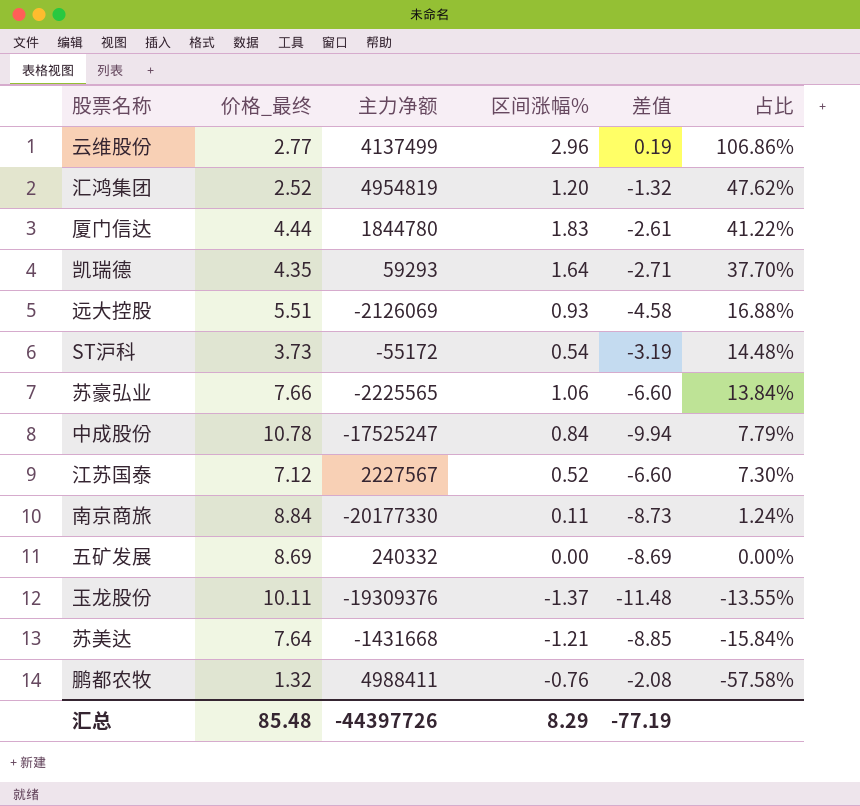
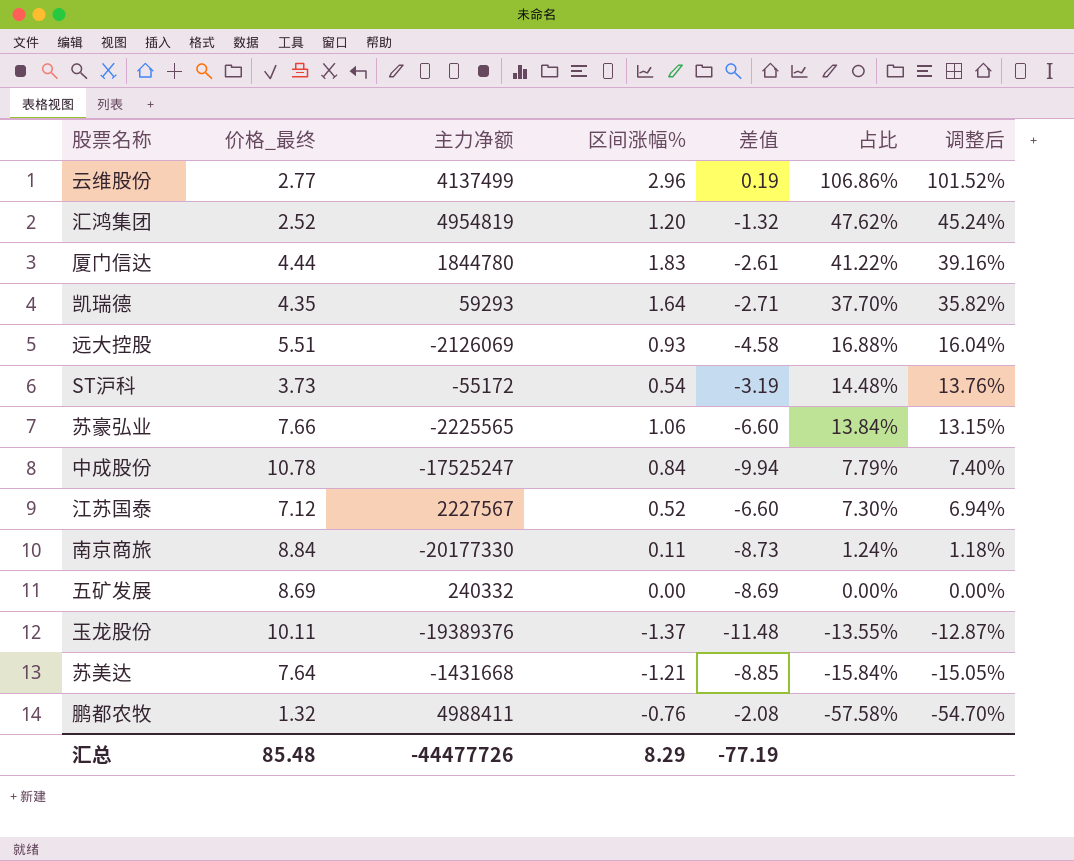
column 调整后 | formula: none -> [占比] * 0.95
玉龙股份 | 主力净额: -19309376 -> -19389376
汇总 | 主力净额: -44397726 -> -44477726

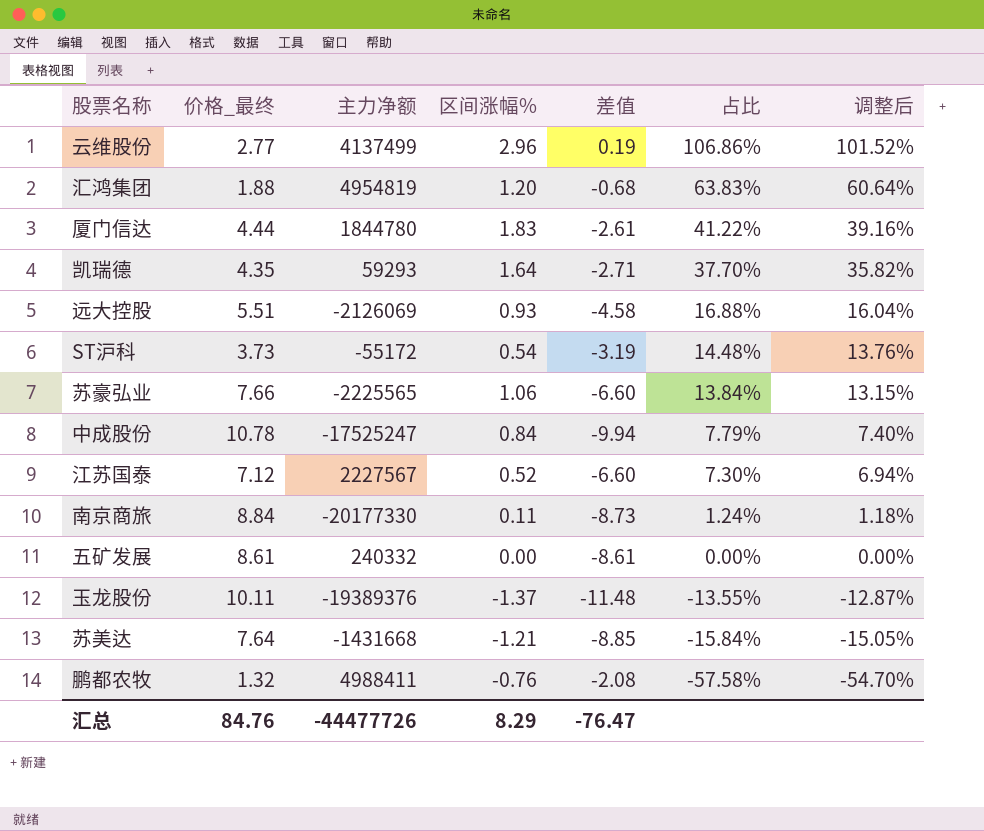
汇鸿集团 | 价格_最终: 2.52 -> 1.88
汇鸿集团 | 差值: -1.32 -> -0.68
汇鸿集团 | 占比: 47.62% -> 63.83%
汇鸿集团 | 调整后: 45.24% -> 60.64%
五矿发展 | 价格_最终: 8.69 -> 8.61
五矿发展 | 差值: -8.69 -> -8.61
汇总 | 价格_最终: 85.48 -> 84.76
汇总 | 差值: -77.19 -> -76.47

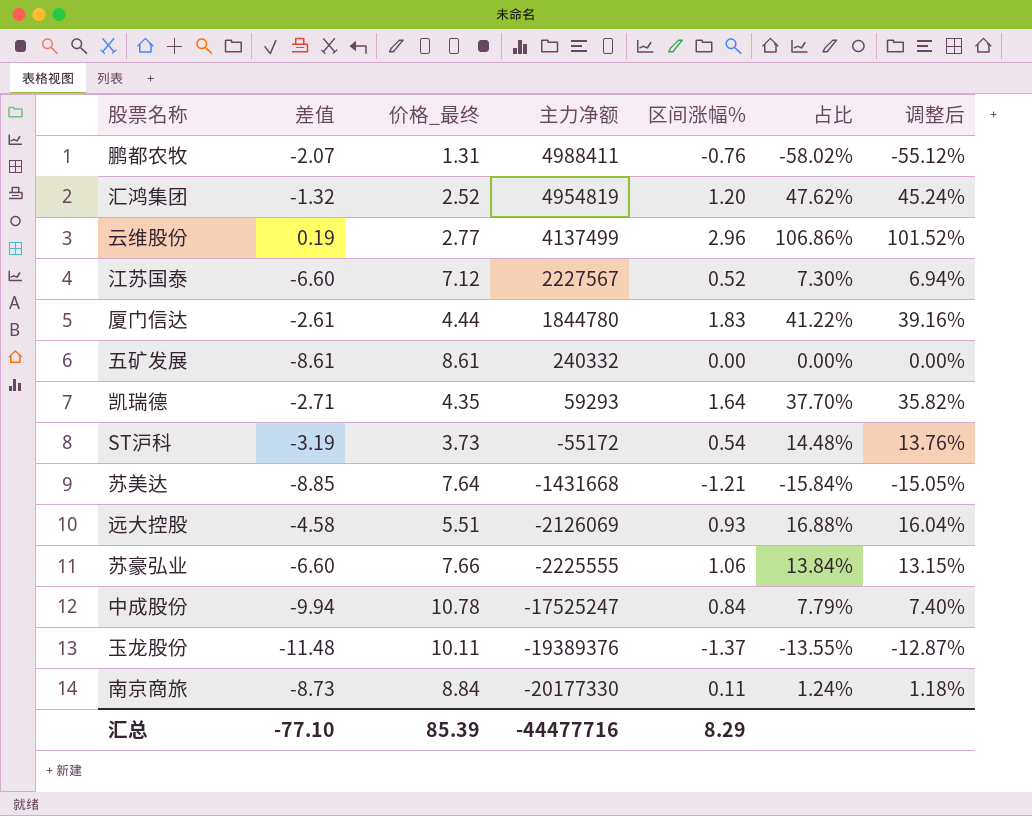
row order: 占比 descending -> 主力净额 descending
column 差值 | position: 5 -> 2
鹏都农牧 | 差值: -2.08 -> -2.07
鹏都农牧 | 价格_最终: 1.32 -> 1.31
鹏都农牧 | 占比: -57.58% -> -58.02%
鹏都农牧 | 调整后: -54.70% -> -55.12%
汇鸿集团 | 差值: -0.68 -> -1.32
汇鸿集团 | 价格_最终: 1.88 -> 2.52
汇鸿集团 | 占比: 63.83% -> 47.62%
汇鸿集团 | 调整后: 60.64% -> 45.24%
苏豪弘业 | 主力净额: -2225565 -> -2225555
汇总 | 差值: -76.47 -> -77.10
汇总 | 价格_最终: 84.76 -> 85.39
汇总 | 主力净额: -44477726 -> -44477716

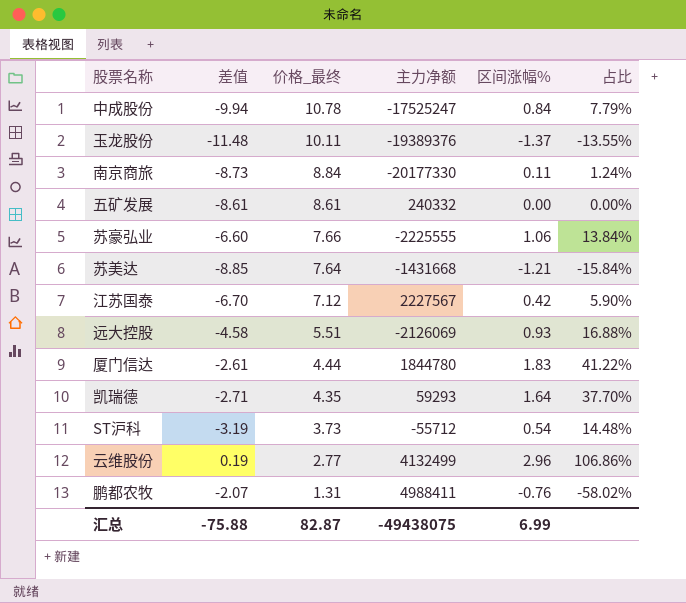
row order: 主力净额 descending -> 价格_最终 descending
column 调整后 | formula: [占比] * 0.95 -> none
row 汇鸿集团: -1.32 | 2.52 | 4954819 | 1.20 | 47.62% | 45.24% -> none
江苏国泰 | 差值: -6.60 -> -6.70
江苏国泰 | 区间涨幅%: 0.52 -> 0.42
江苏国泰 | 占比: 7.30% -> 5.90%
ST沪科 | 主力净额: -55172 -> -55712
云维股份 | 主力净额: 4137499 -> 4132499
汇总 | 差值: -77.10 -> -75.88
汇总 | 价格_最终: 85.39 -> 82.87
汇总 | 主力净额: -44477716 -> -49438075
汇总 | 区间涨幅%: 8.29 -> 6.99

